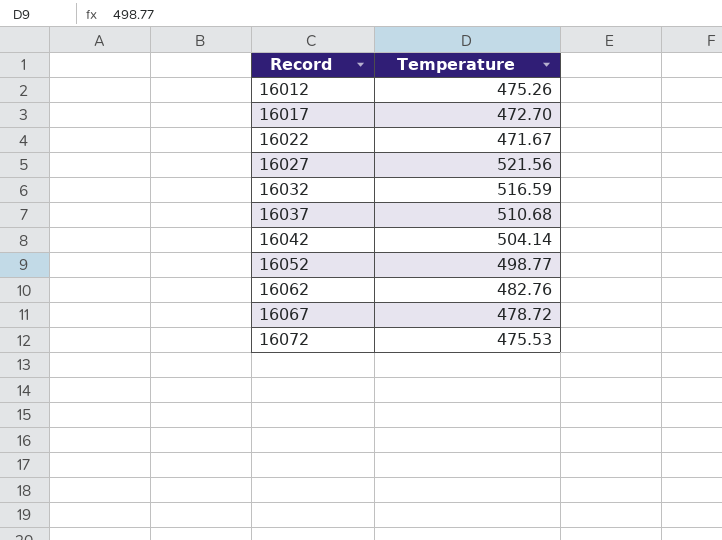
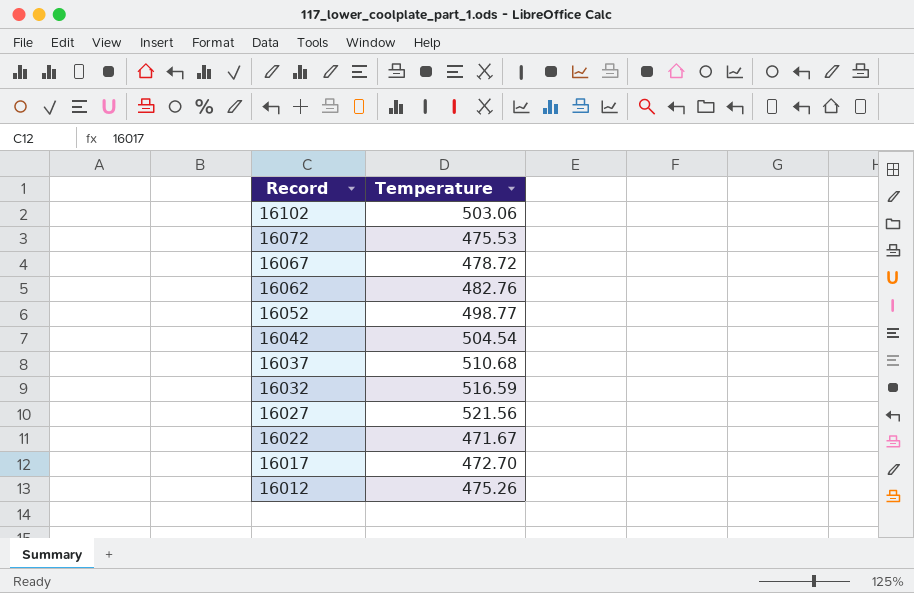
row order: Record ascending -> Record descending
row 16102: none -> 503.06
16042 | Temperature: 504.14 -> 504.54

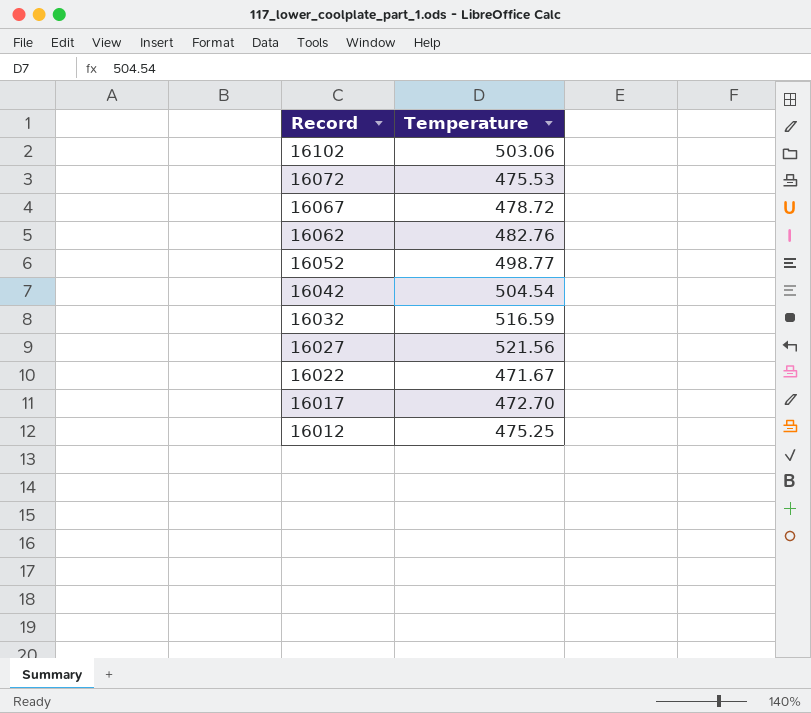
row 16037: 510.68 -> none
16012 | Temperature: 475.26 -> 475.25

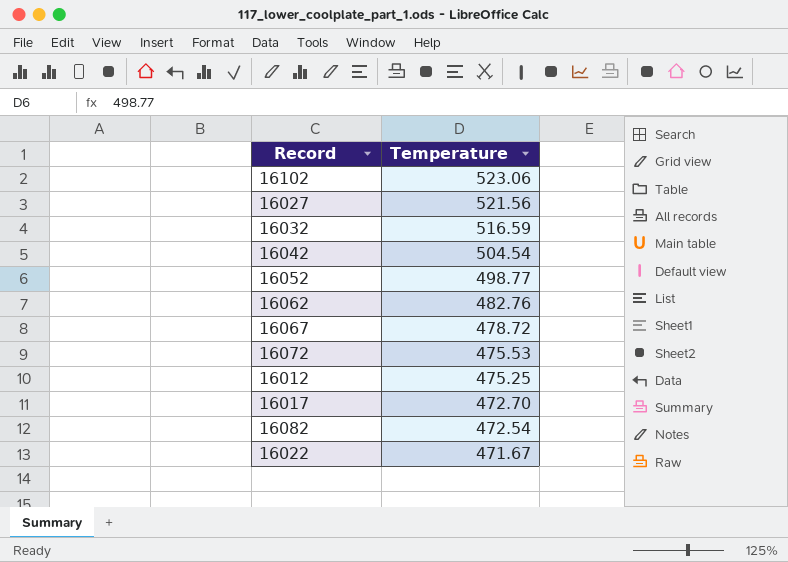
row order: Record descending -> Temperature descending
16102 | Temperature: 503.06 -> 523.06
row 16082: none -> 472.54

